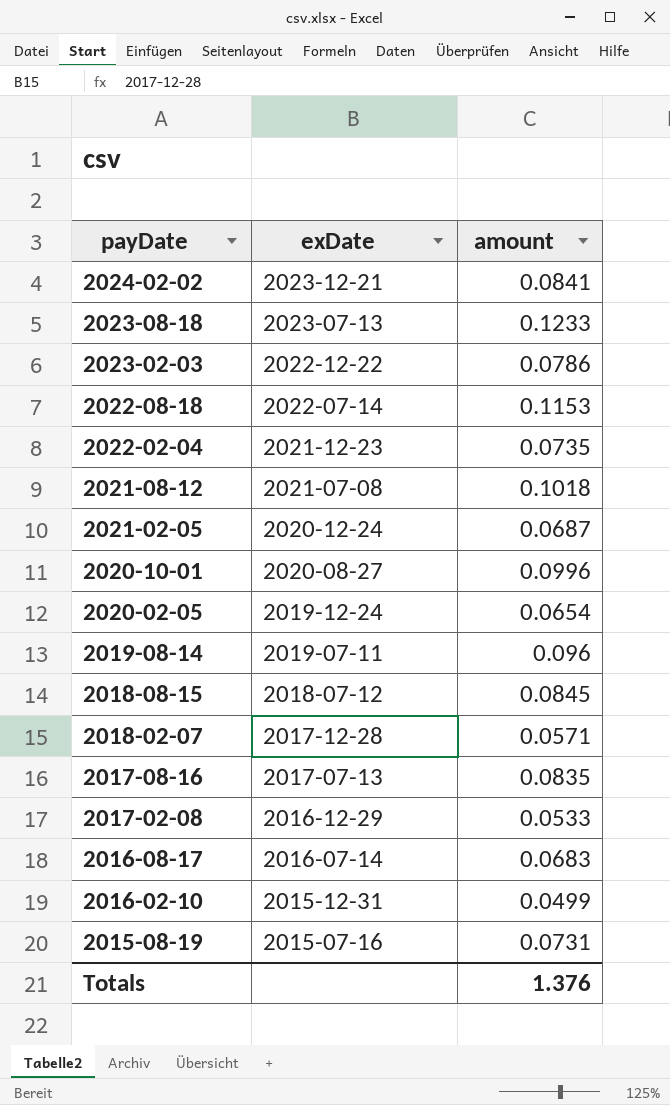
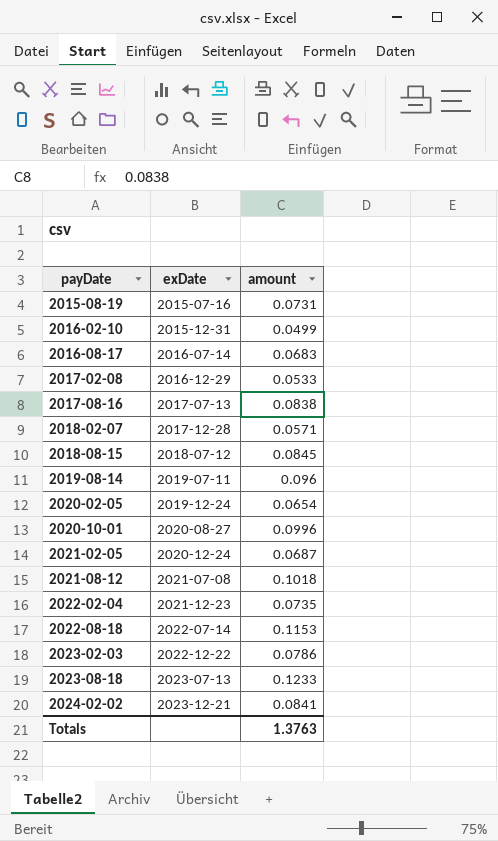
row order: payDate descending -> payDate ascending
2017-08-16 | amount: 0.0835 -> 0.0838
Totals | amount: 1.376 -> 1.3763

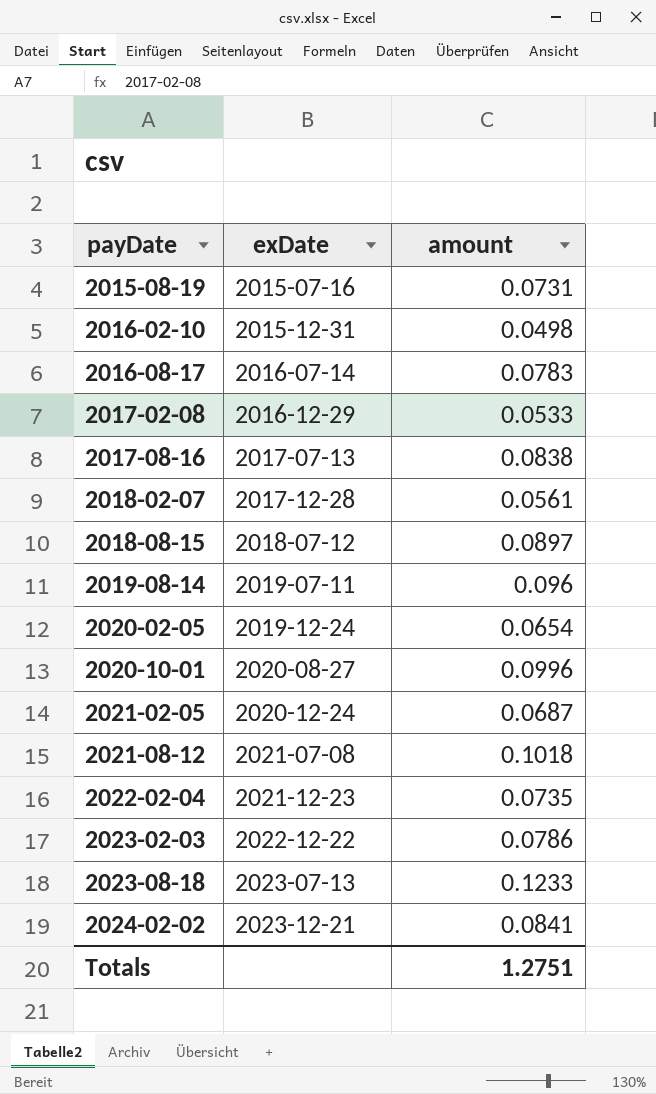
row 2022-08-18: 2022-07-14 | 0.1153 -> none
2016-02-10 | amount: 0.0499 -> 0.0498
2016-08-17 | amount: 0.0683 -> 0.0783
2018-02-07 | amount: 0.0571 -> 0.0561
2018-08-15 | amount: 0.0845 -> 0.0897
Totals | amount: 1.3763 -> 1.2751

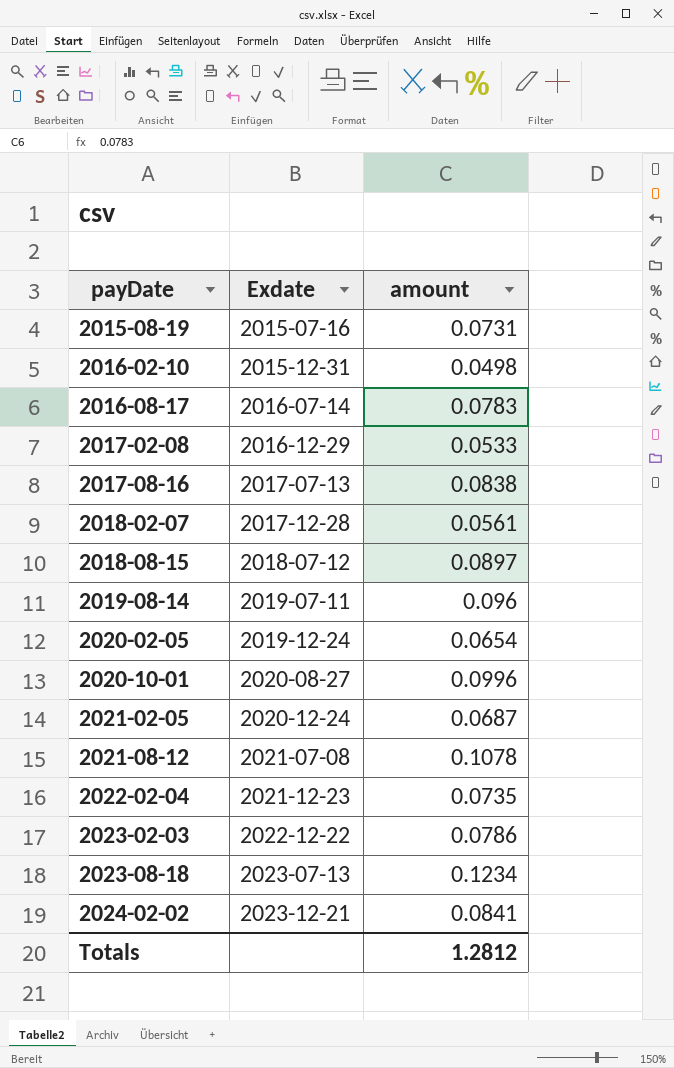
column name: exDate -> Exdate
2021-08-12 | amount: 0.1018 -> 0.1078
2023-08-18 | amount: 0.1233 -> 0.1234
Totals | amount: 1.2751 -> 1.2812

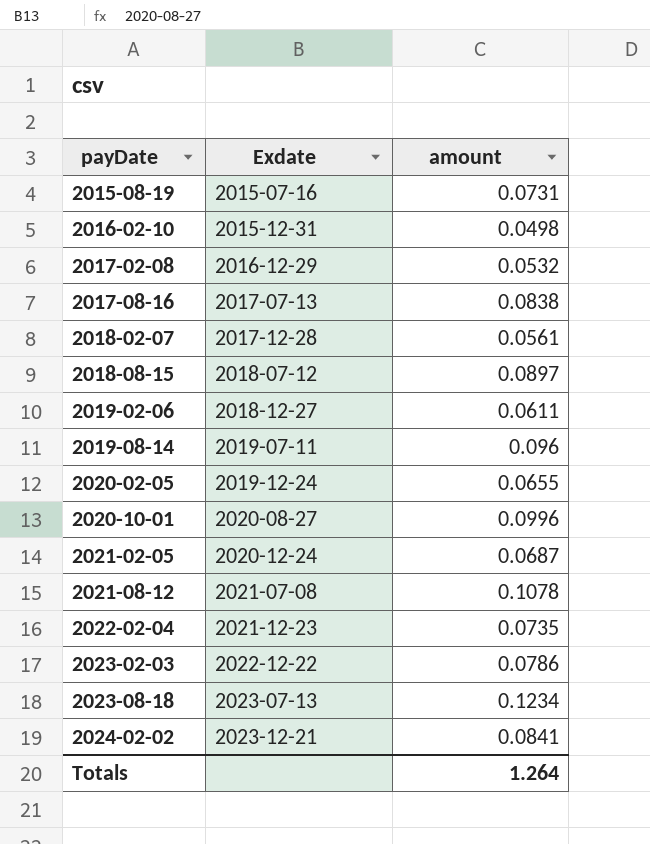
row 2016-08-17: 2016-07-14 | 0.0783 -> none
2017-02-08 | amount: 0.0533 -> 0.0532
row 2019-02-06: none -> 2018-12-27 | 0.0611
2020-02-05 | amount: 0.0654 -> 0.0655
Totals | amount: 1.2812 -> 1.264

